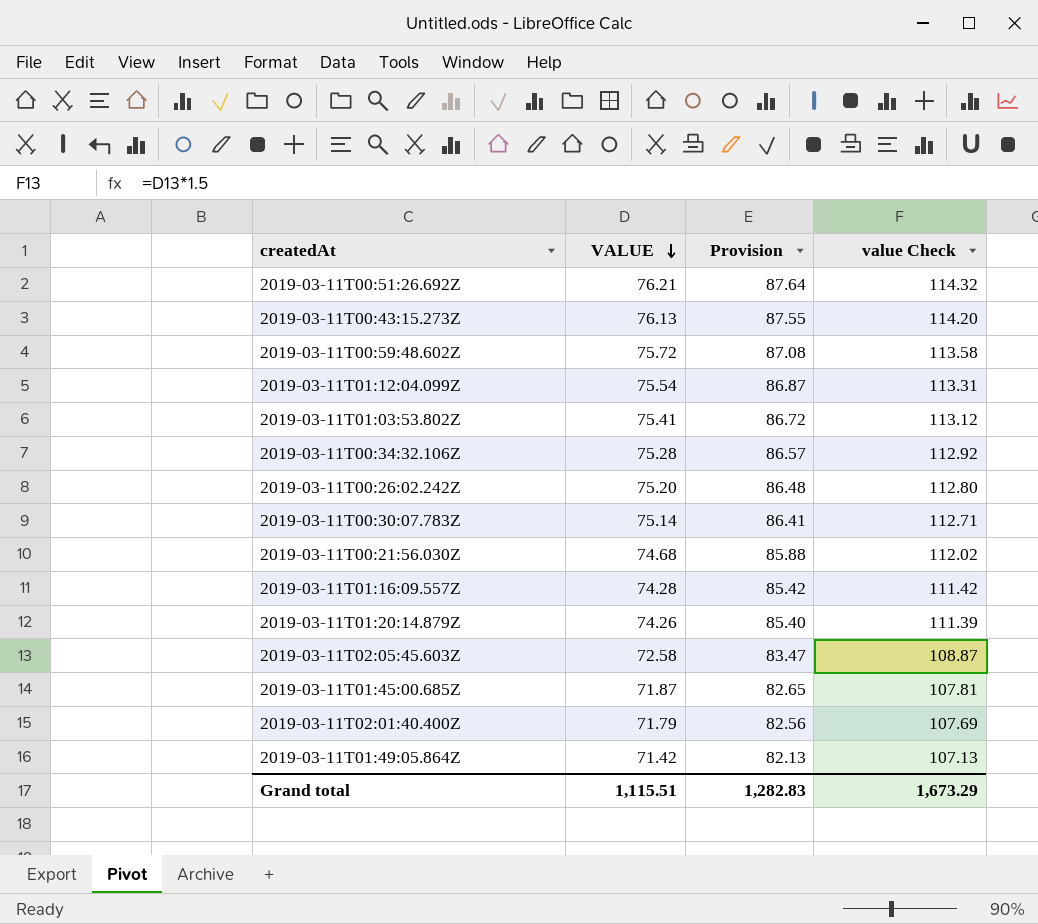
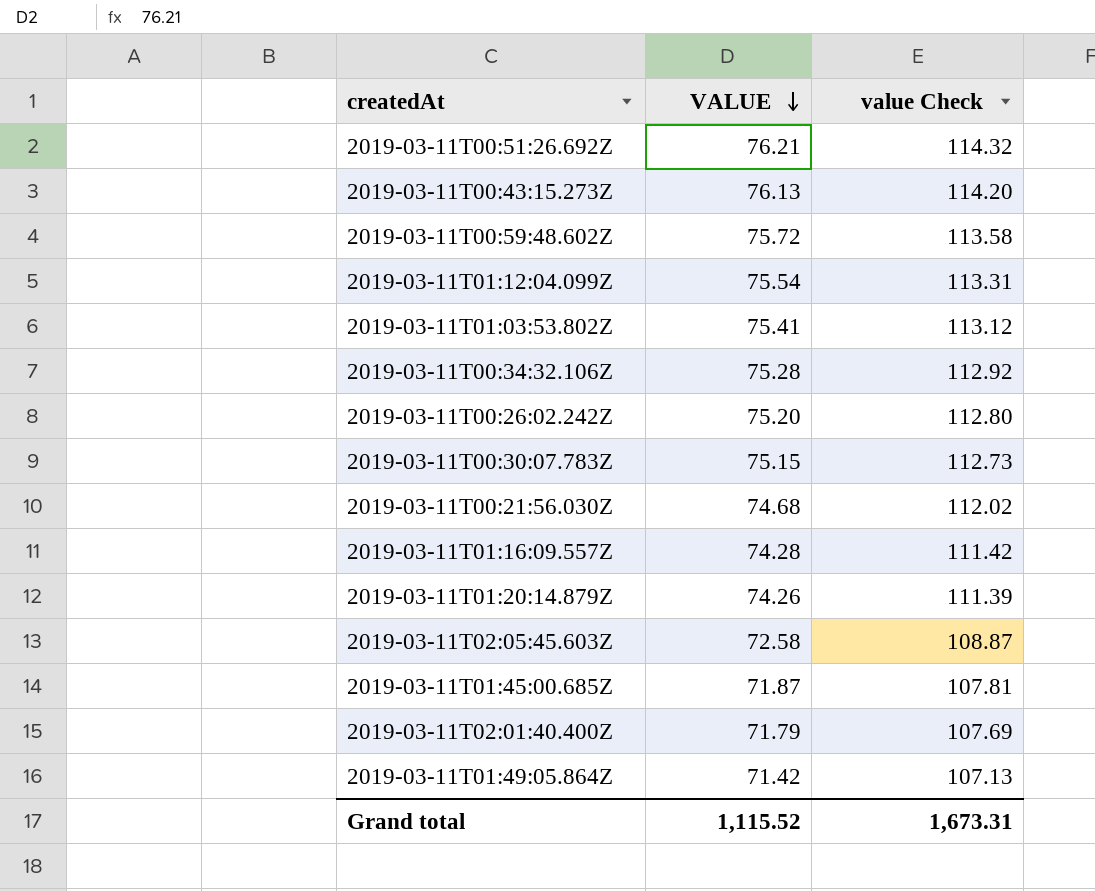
column Provision | formula: [VALUE] * 1.15 -> none
2019-03-11T00:30:07.783Z | VALUE: 75.14 -> 75.15
2019-03-11T00:30:07.783Z | value Check: 112.71 -> 112.73
Grand total | VALUE: 1,115.51 -> 1,115.52
Grand total | value Check: 1,673.29 -> 1,673.31

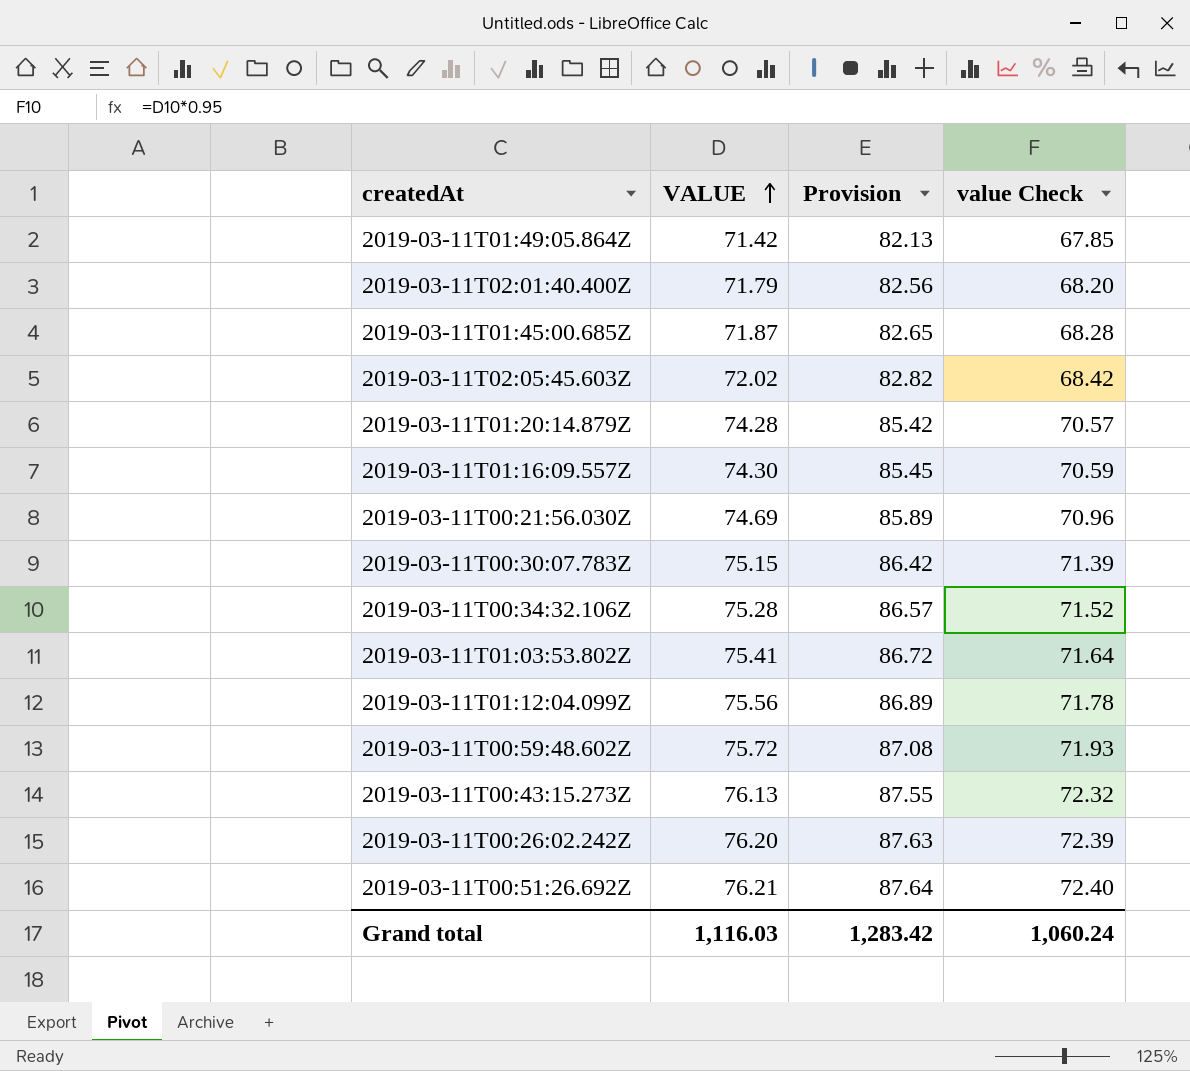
row order: VALUE descending -> VALUE ascending
column Provision | formula: none -> [VALUE] * 1.15
column value Check | formula: [VALUE] * 1.5 -> [VALUE] * 0.95
2019-03-11T02:05:45.603Z | VALUE: 72.58 -> 72.02
2019-03-11T01:20:14.879Z | VALUE: 74.26 -> 74.28
2019-03-11T01:16:09.557Z | VALUE: 74.28 -> 74.30
2019-03-11T00:21:56.030Z | VALUE: 74.68 -> 74.69
2019-03-11T01:12:04.099Z | VALUE: 75.54 -> 75.56
2019-03-11T00:26:02.242Z | VALUE: 75.20 -> 76.20
Grand total | VALUE: 1,115.52 -> 1,116.03
Grand total | value Check: 1,673.31 -> 1,060.24

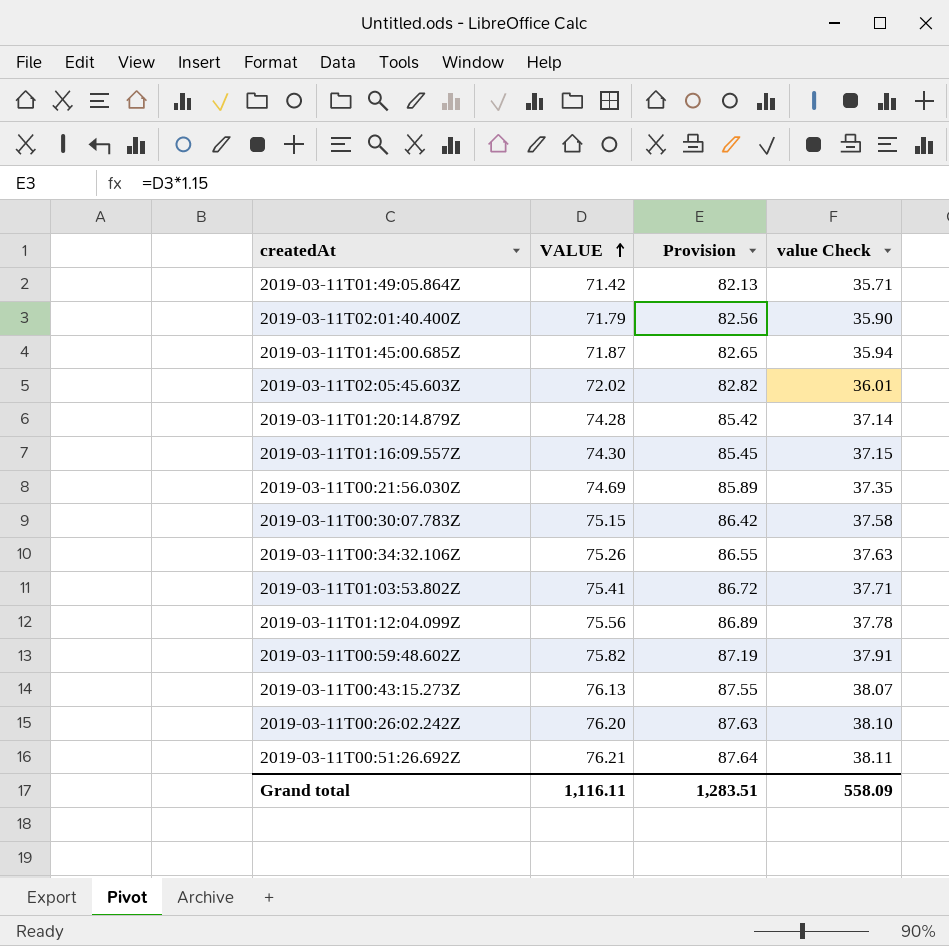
column value Check | formula: [VALUE] * 0.95 -> [VALUE] * 0.5
2019-03-11T00:34:32.106Z | VALUE: 75.28 -> 75.26
2019-03-11T00:34:32.106Z | Provision: 86.57 -> 86.55
2019-03-11T00:59:48.602Z | VALUE: 75.72 -> 75.82
2019-03-11T00:59:48.602Z | Provision: 87.08 -> 87.19
Grand total | VALUE: 1,116.03 -> 1,116.11
Grand total | Provision: 1,283.42 -> 1,283.51
Grand total | value Check: 1,060.24 -> 558.09

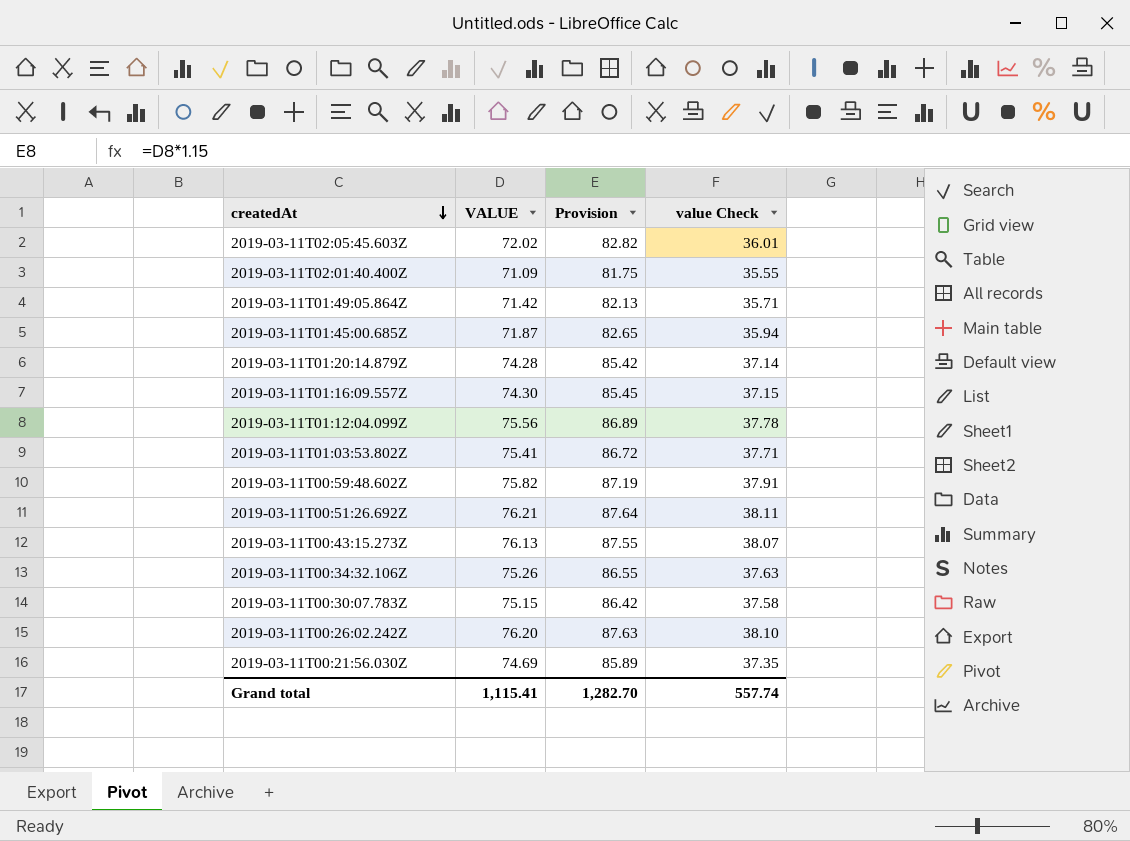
row order: VALUE ascending -> createdAt descending
2019-03-11T02:01:40.400Z | VALUE: 71.79 -> 71.09
2019-03-11T02:01:40.400Z | Provision: 82.56 -> 81.75
2019-03-11T02:01:40.400Z | value Check: 35.90 -> 35.55
Grand total | VALUE: 1,116.11 -> 1,115.41
Grand total | Provision: 1,283.51 -> 1,282.70
Grand total | value Check: 558.09 -> 557.74

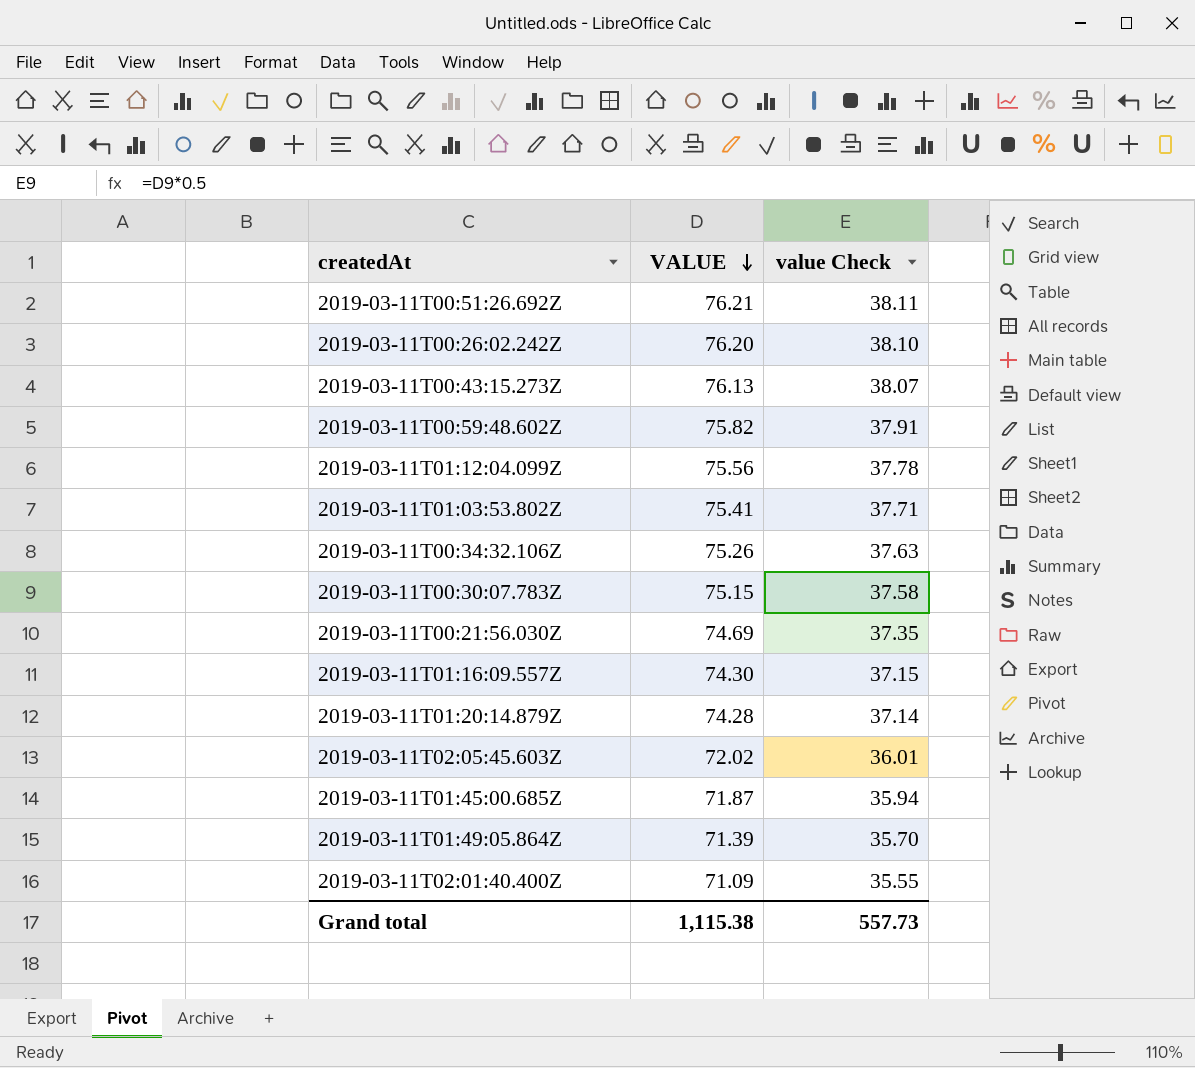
row order: createdAt descending -> VALUE descending
column Provision | formula: [VALUE] * 1.15 -> none
2019-03-11T01:49:05.864Z | VALUE: 71.42 -> 71.39
2019-03-11T01:49:05.864Z | value Check: 35.71 -> 35.70
Grand total | VALUE: 1,115.41 -> 1,115.38
Grand total | value Check: 557.74 -> 557.73

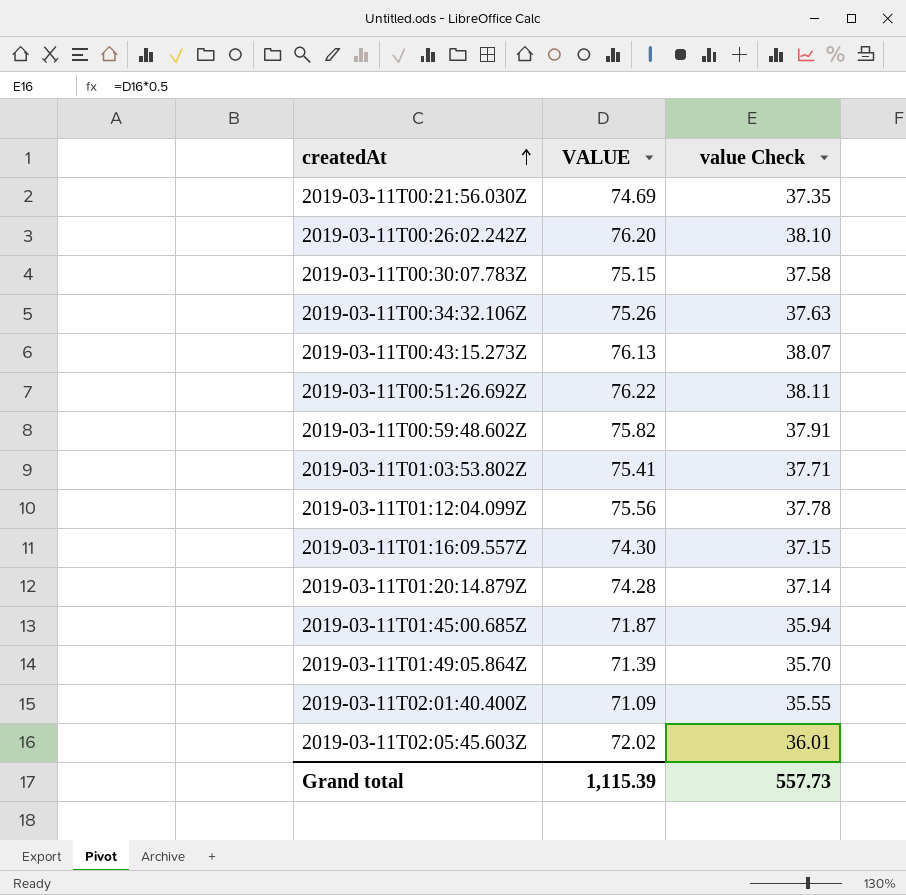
row order: VALUE descending -> createdAt ascending
2019-03-11T00:51:26.692Z | VALUE: 76.21 -> 76.22
Grand total | VALUE: 1,115.38 -> 1,115.39

